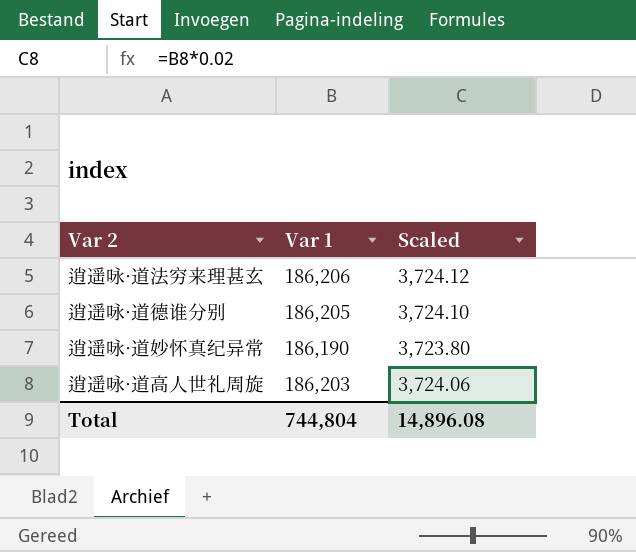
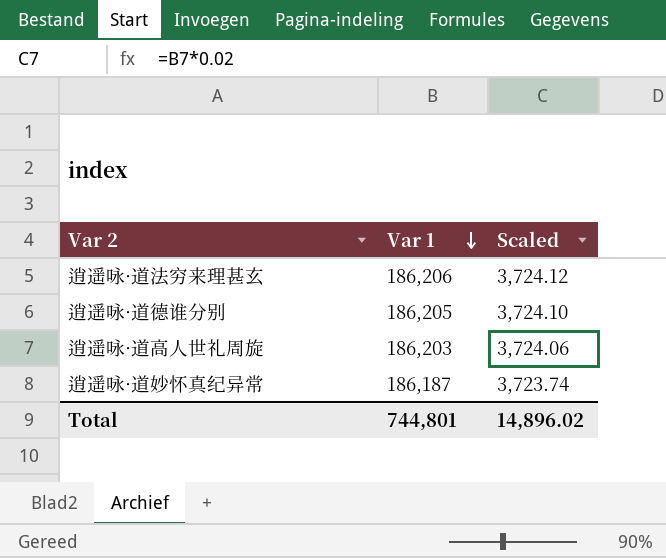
row order: none -> Var 1 descending
逍遥咏·道妙怀真纪异常 | Var 1: 186,190 -> 186,187
逍遥咏·道妙怀真纪异常 | Scaled: 3,723.80 -> 3,723.74
Total | Var 1: 744,804 -> 744,801
Total | Scaled: 14,896.08 -> 14,896.02

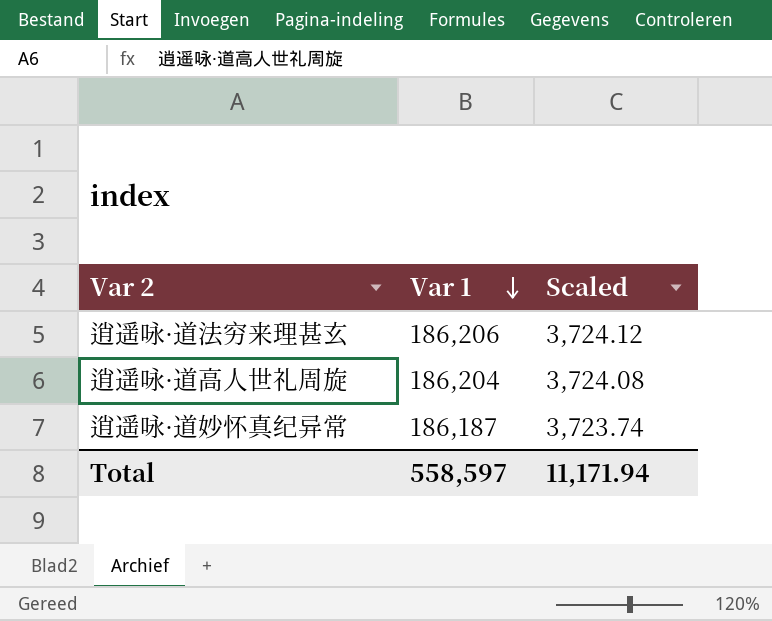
row 逍遥咏·道德谁分别: 186,205 | 3,724.10 -> none
逍遥咏·道高人世礼周旋 | Var 1: 186,203 -> 186,204
逍遥咏·道高人世礼周旋 | Scaled: 3,724.06 -> 3,724.08
Total | Var 1: 744,801 -> 558,597
Total | Scaled: 14,896.02 -> 11,171.94

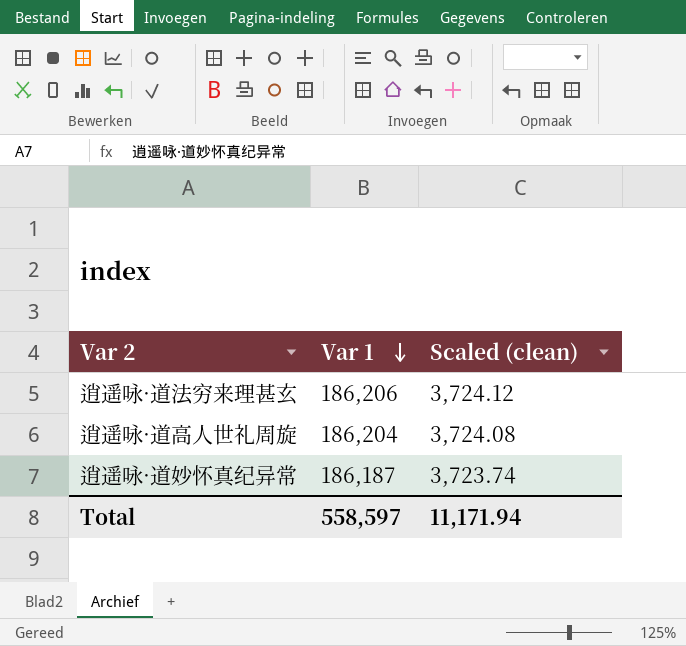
column name: Scaled -> Scaled (clean)

